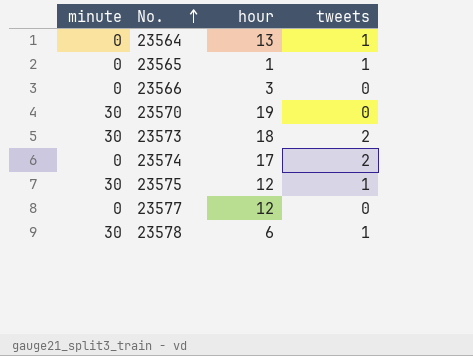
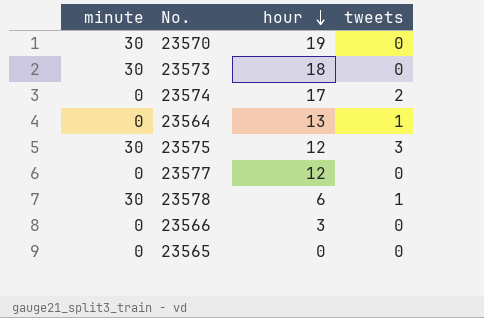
row order: No. ascending -> hour descending
23573 | tweets: 2 -> 0
23575 | tweets: 1 -> 3
23565 | hour: 1 -> 0
23565 | tweets: 1 -> 0

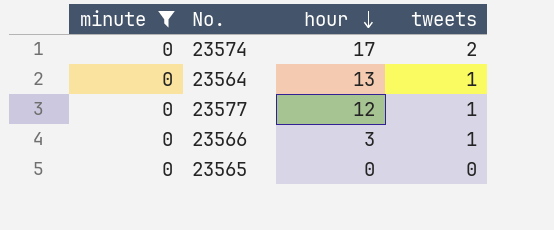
filter: none -> minute = 0
23577 | tweets: 0 -> 1
23566 | tweets: 0 -> 1

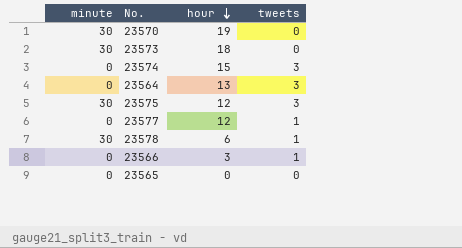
filter: minute = 0 -> none
23574 | hour: 17 -> 15
23574 | tweets: 2 -> 3
23564 | tweets: 1 -> 3

